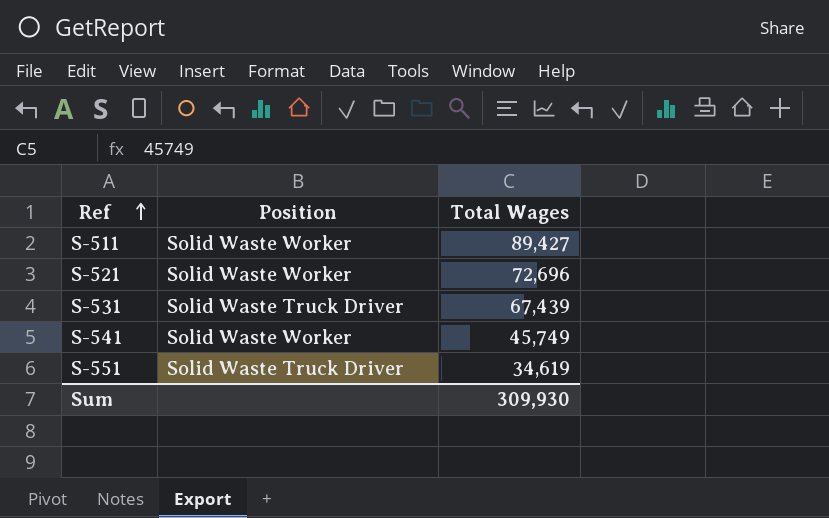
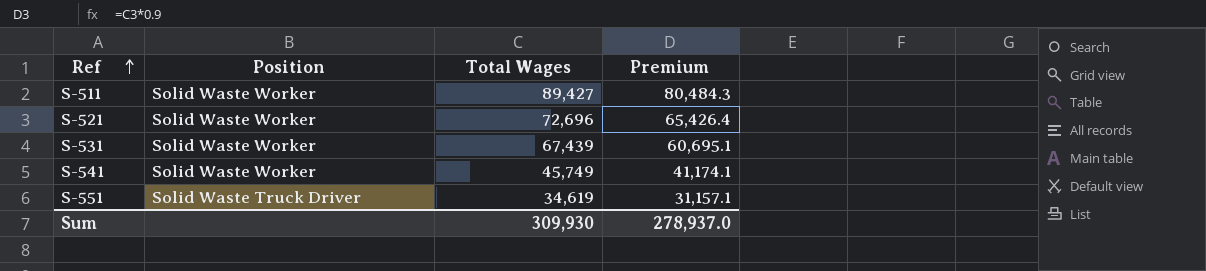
column Premium | formula: none -> [Total Wages] * 0.9
S-531 | Position: Solid Waste Truck Driver -> Solid Waste Worker

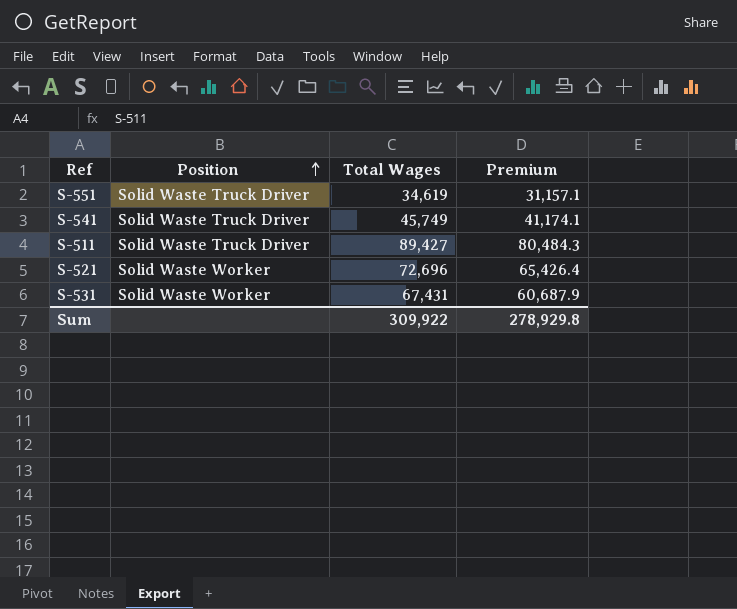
row order: Ref ascending -> Position ascending
S-541 | Position: Solid Waste Worker -> Solid Waste Truck Driver
S-511 | Position: Solid Waste Worker -> Solid Waste Truck Driver
S-531 | Total Wages: 67,439 -> 67,431
S-531 | Premium: 60,695.1 -> 60,687.9
Sum | Total Wages: 309,930 -> 309,922
Sum | Premium: 278,937.0 -> 278,929.8

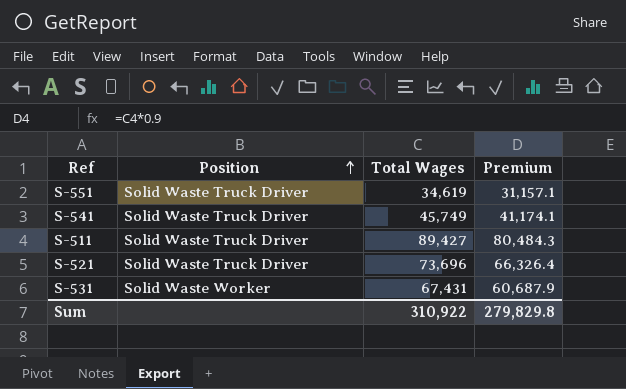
S-521 | Position: Solid Waste Worker -> Solid Waste Truck Driver
S-521 | Total Wages: 72,696 -> 73,696
S-521 | Premium: 65,426.4 -> 66,326.4
Sum | Total Wages: 309,922 -> 310,922
Sum | Premium: 278,929.8 -> 279,829.8

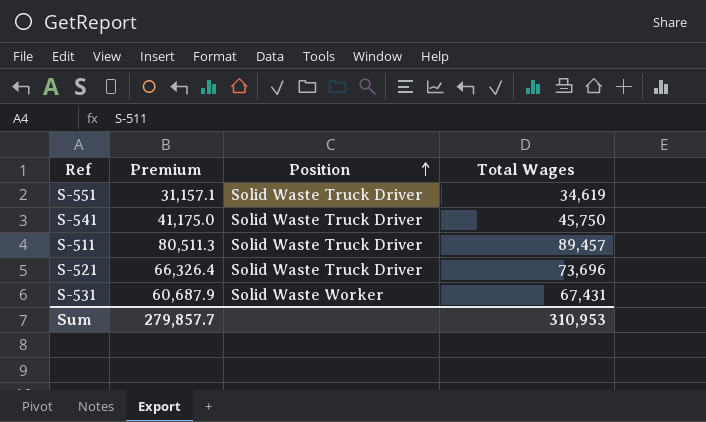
column Premium | position: 4 -> 2
S-541 | Premium: 41,174.1 -> 41,175.0
S-541 | Total Wages: 45,749 -> 45,750
S-511 | Premium: 80,484.3 -> 80,511.3
S-511 | Total Wages: 89,427 -> 89,457
Sum | Premium: 279,829.8 -> 279,857.7
Sum | Total Wages: 310,922 -> 310,953

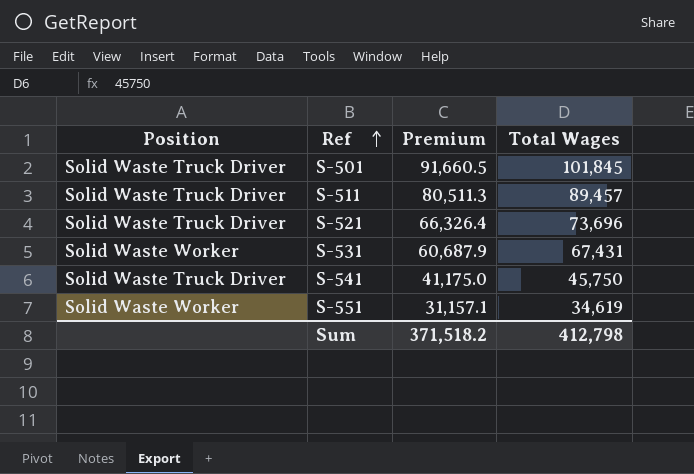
row order: Position ascending -> Ref ascending
column Position | position: 3 -> 1
row S-501: none -> Solid Waste Truck Driver | 91,660.5 | 101,845
S-551 | Position: Solid Waste Truck Driver -> Solid Waste Worker
Sum | Premium: 279,857.7 -> 371,518.2
Sum | Total Wages: 310,953 -> 412,798

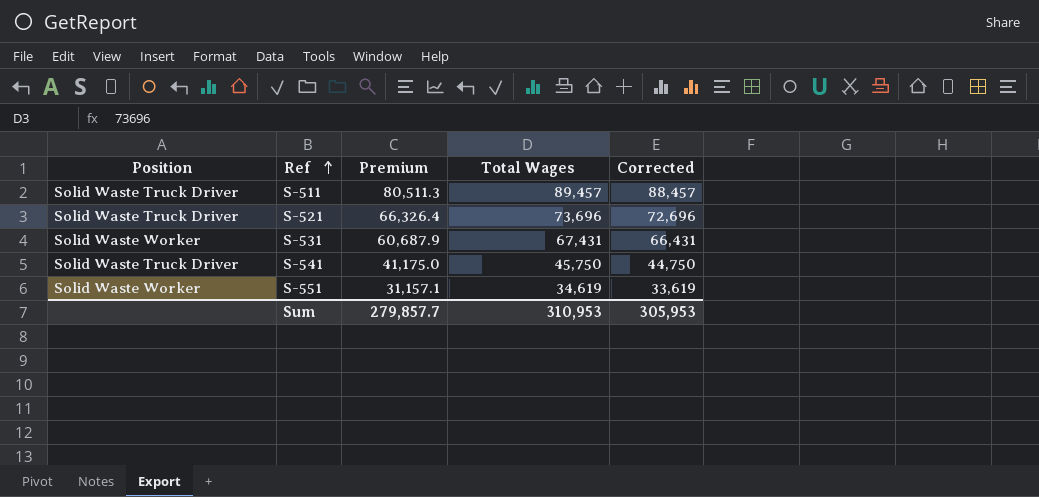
column Corrected | formula: none -> [Total Wages] - 1000
row S-501: Solid Waste Truck Driver | 91,660.5 | 101,845 -> none
Sum | Premium: 371,518.2 -> 279,857.7
Sum | Total Wages: 412,798 -> 310,953

